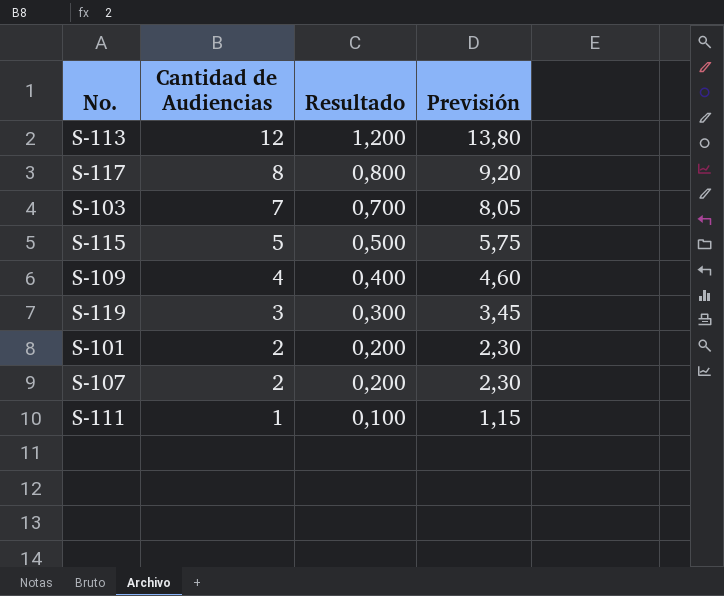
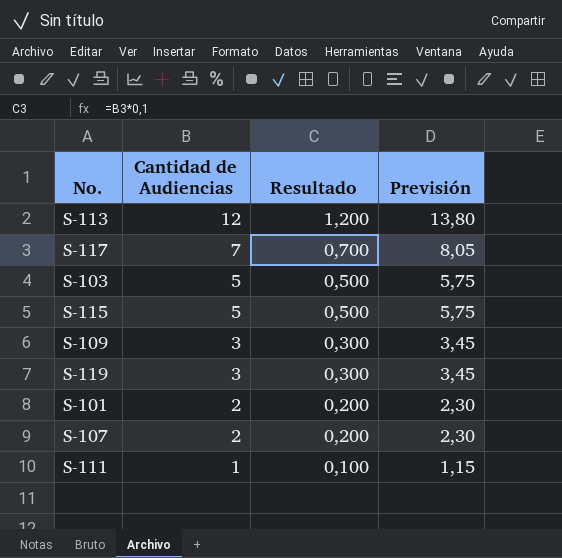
S-117 | Cantidad de Audiencias: 8 -> 7
S-117 | Resultado: 0,800 -> 0,700
S-117 | Previsión: 9,20 -> 8,05
S-103 | Cantidad de Audiencias: 7 -> 5
S-103 | Resultado: 0,700 -> 0,500
S-103 | Previsión: 8,05 -> 5,75
S-109 | Cantidad de Audiencias: 4 -> 3
S-109 | Resultado: 0,400 -> 0,300
S-109 | Previsión: 4,60 -> 3,45

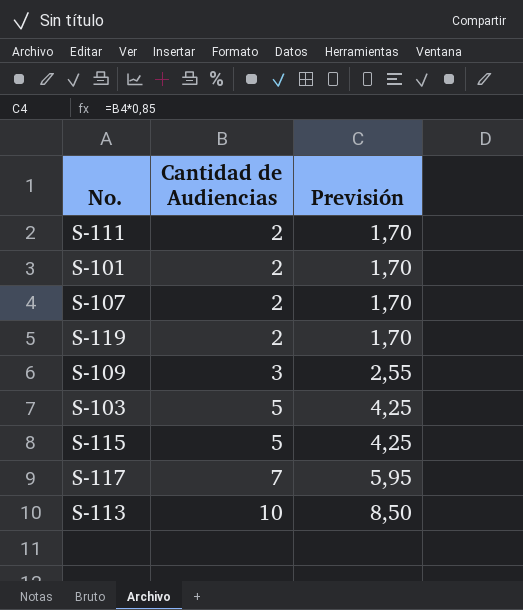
row order: Cantidad de Audiencias descending -> Cantidad de Audiencias ascending
column Resultado | formula: [Cantidad de Audiencias] * 0,1 -> none
column Previsión | formula: [Cantidad de Audiencias] * 1,15 -> [Cantidad de Audiencias] * 0,85
S-111 | Cantidad de Audiencias: 1 -> 2
S-119 | Cantidad de Audiencias: 3 -> 2
S-113 | Cantidad de Audiencias: 12 -> 10

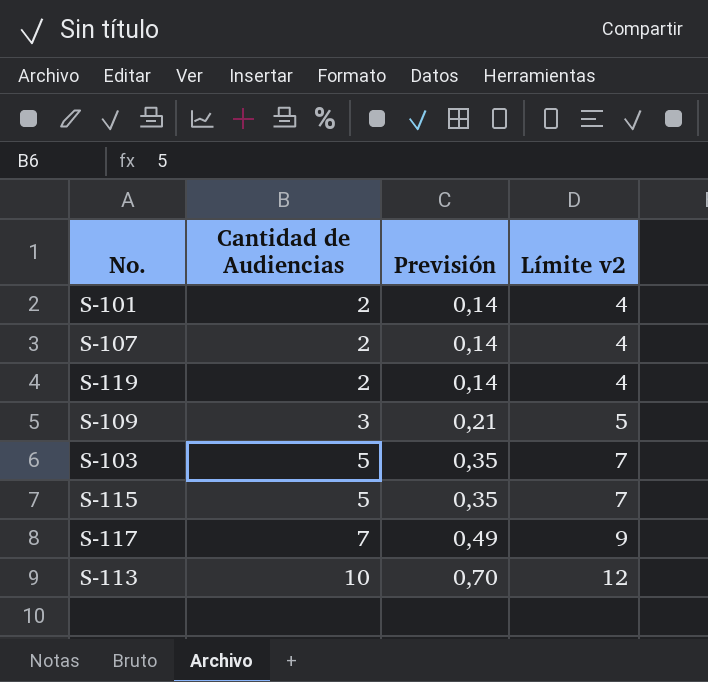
column Previsión | formula: [Cantidad de Audiencias] * 0,85 -> [Cantidad de Audiencias] * 0,07
column Límite v2 | formula: none -> [Cantidad de Audiencias] + 2
row S-111: 2 | 1,70 -> none

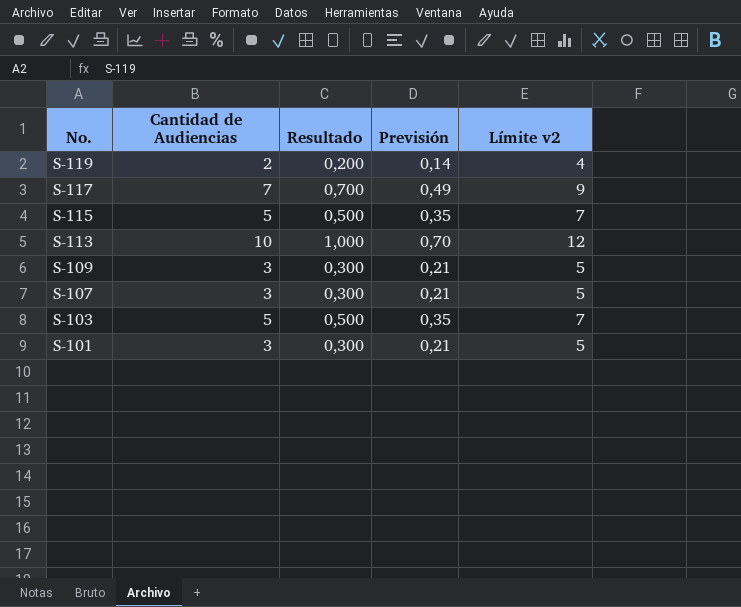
row order: Cantidad de Audiencias ascending -> No. descending
column Resultado | formula: none -> [Cantidad de Audiencias] * 0,1
S-107 | Cantidad de Audiencias: 2 -> 3
S-107 | Previsión: 0,14 -> 0,21
S-107 | Límite v2: 4 -> 5
S-101 | Cantidad de Audiencias: 2 -> 3
S-101 | Previsión: 0,14 -> 0,21
S-101 | Límite v2: 4 -> 5

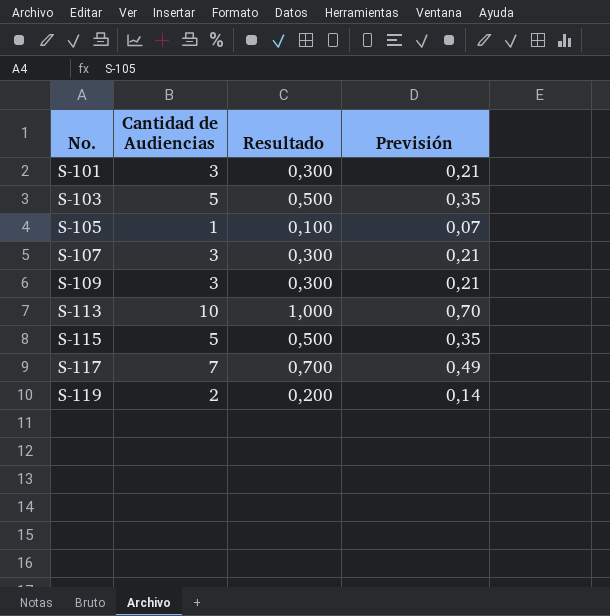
row order: No. descending -> No. ascending
column Límite v2 | formula: [Cantidad de Audiencias] + 2 -> none
row S-105: none -> 1 | 0,100 | 0,07

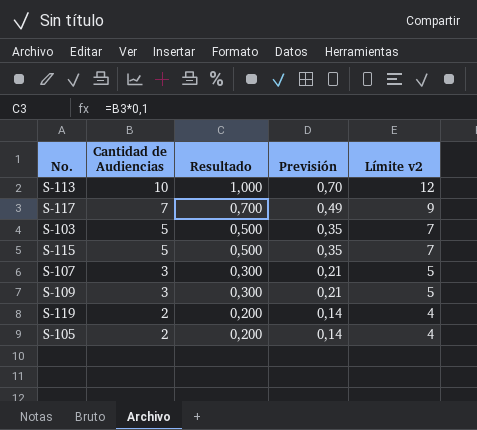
row order: No. ascending -> Cantidad de Audiencias descending
column Límite v2 | formula: none -> [Cantidad de Audiencias] + 2
row S-101: 3 | 0,300 | 0,21 -> none
S-105 | Cantidad de Audiencias: 1 -> 2
S-105 | Resultado: 0,100 -> 0,200
S-105 | Previsión: 0,07 -> 0,14

